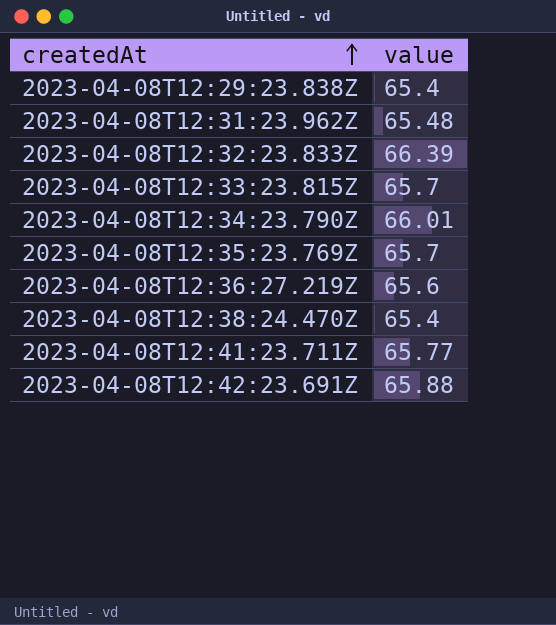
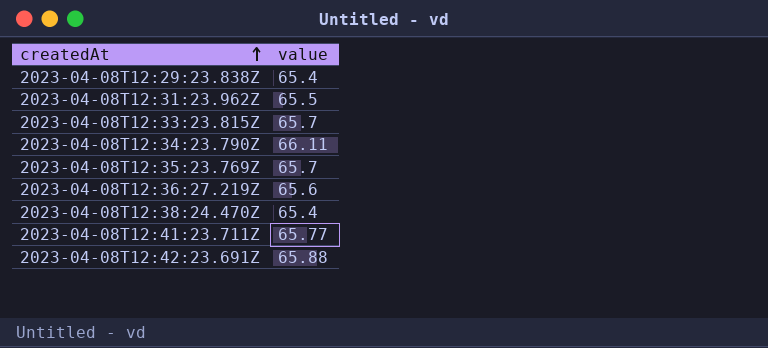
row 2023-04-08T12:32:23.833Z: 66.39 -> none
2023-04-08T12:31:23.962Z | value: 65.48 -> 65.5
2023-04-08T12:34:23.790Z | value: 66.01 -> 66.11

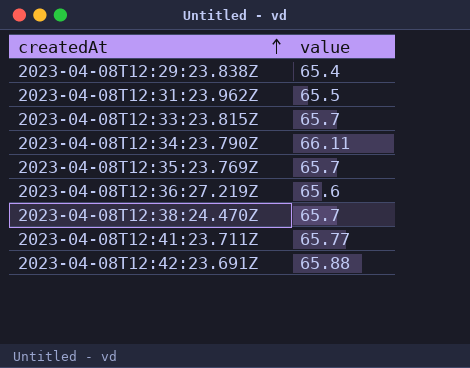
2023-04-08T12:38:24.470Z | value: 65.4 -> 65.7

